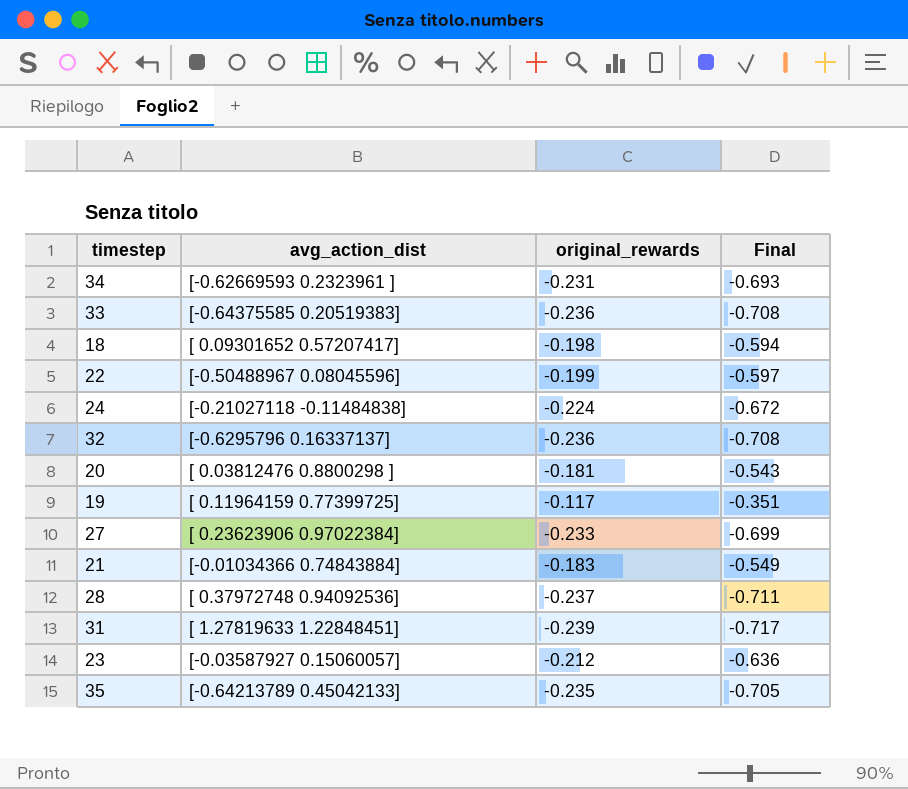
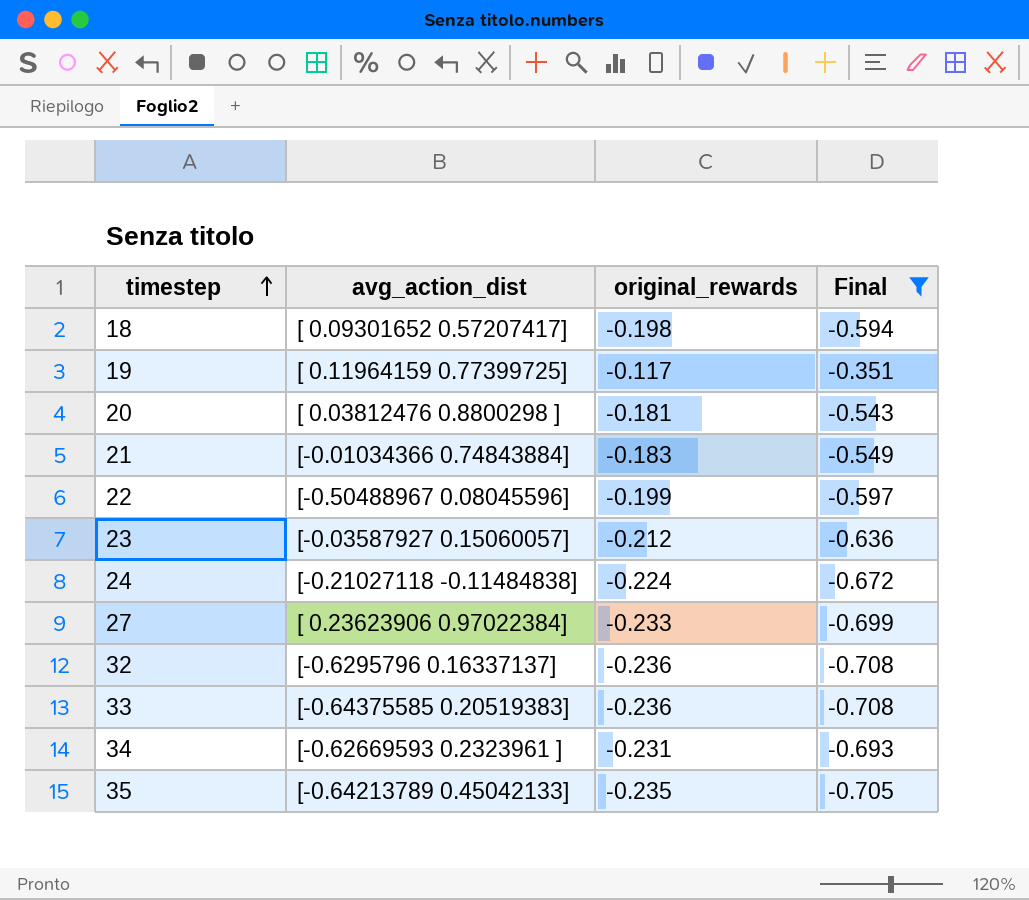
filter: none -> Final >= -0.708
row order: none -> timestep ascending

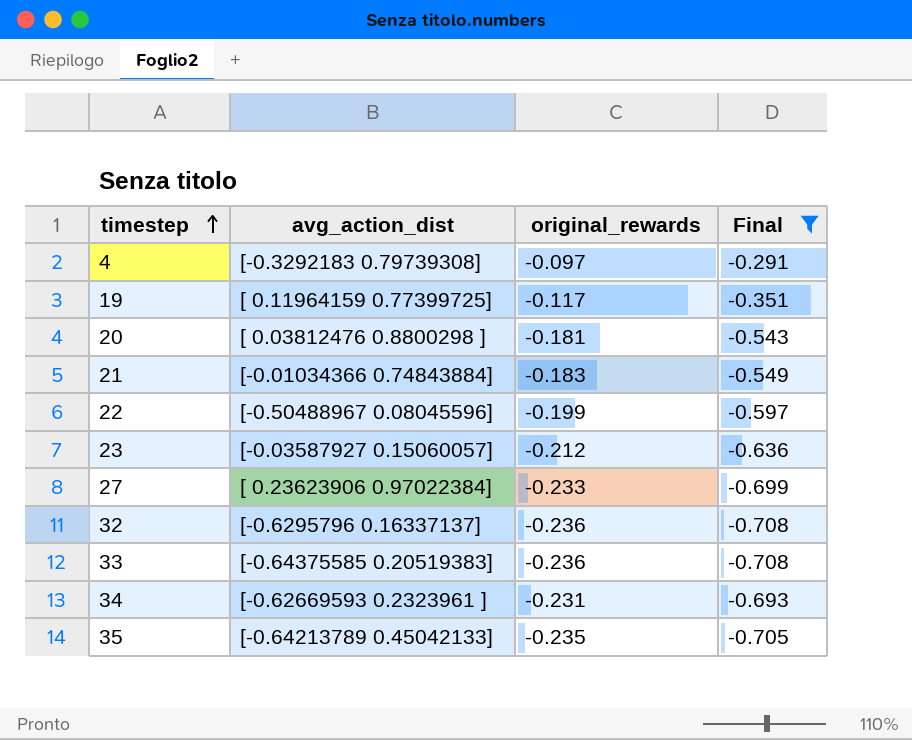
row 18: [ 0.09301652 0.57207417] | -0.198 | -0.594 -> none
row 24: [-0.21027118 -0.11484838] | -0.224 | -0.672 -> none
row 4: none -> [-0.3292183 0.79739308] | -0.097 | -0.291

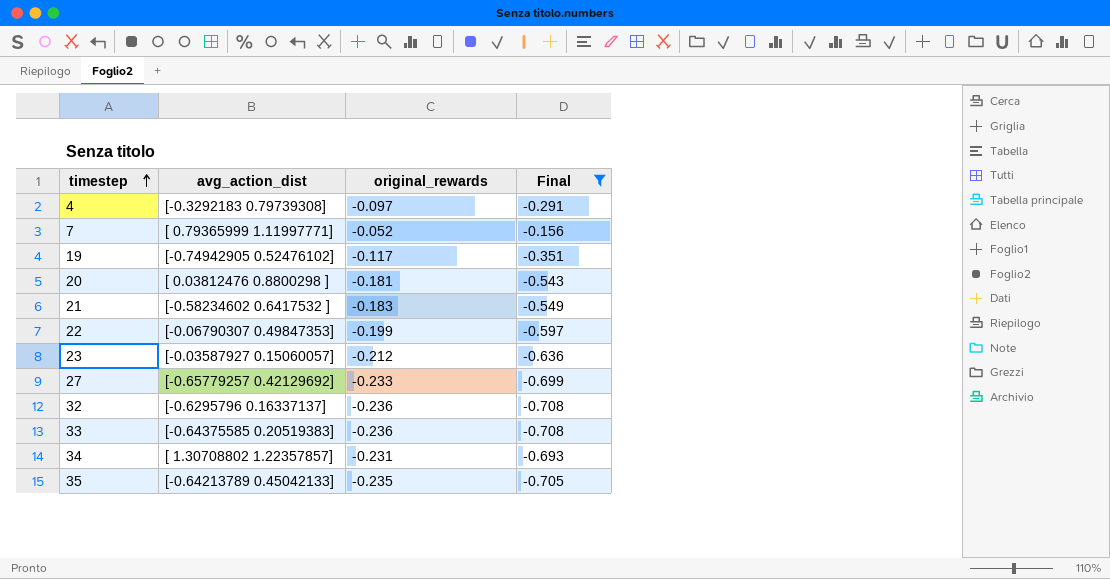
row 7: none -> [ 0.79365999 1.11997771] | -0.052 | -0.156
19 | avg_action_dist: [ 0.11964159 0.77399725] -> [-0.74942905 0.52476102]
21 | avg_action_dist: [-0.01034366 0.74843884] -> [-0.58234602 0.6417532 ]
22 | avg_action_dist: [-0.50488967 0.08045596] -> [-0.06790307 0.49847353]
27 | avg_action_dist: [ 0.23623906 0.97022384] -> [-0.65779257 0.42129692]
34 | avg_action_dist: [-0.62669593 0.2323961 ] -> [ 1.30708802 1.22357857]

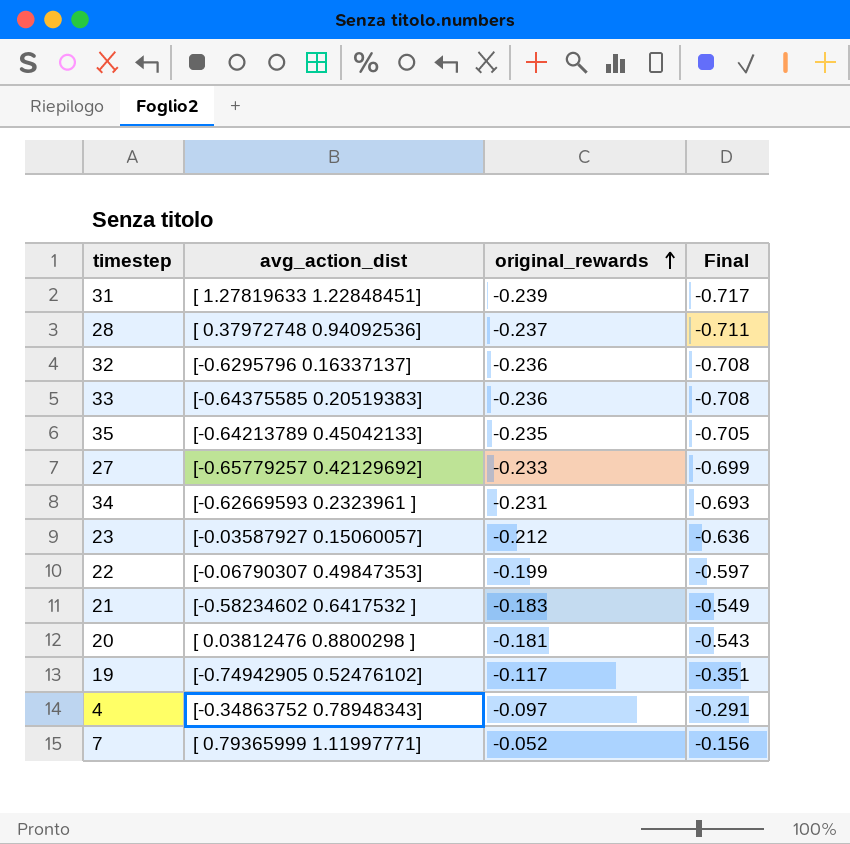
filter: Final >= -0.708 -> none
row order: timestep ascending -> original_rewards ascending
34 | avg_action_dist: [ 1.30708802 1.22357857] -> [-0.62669593 0.2323961 ]
4 | avg_action_dist: [-0.3292183 0.79739308] -> [-0.34863752 0.78948343]

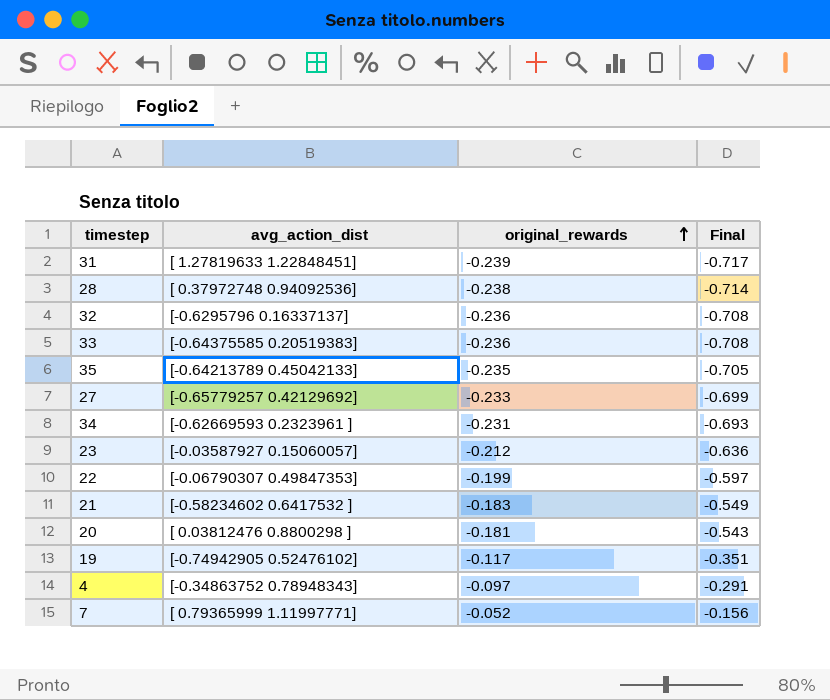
28 | original_rewards: -0.237 -> -0.238
28 | Final: -0.711 -> -0.714

